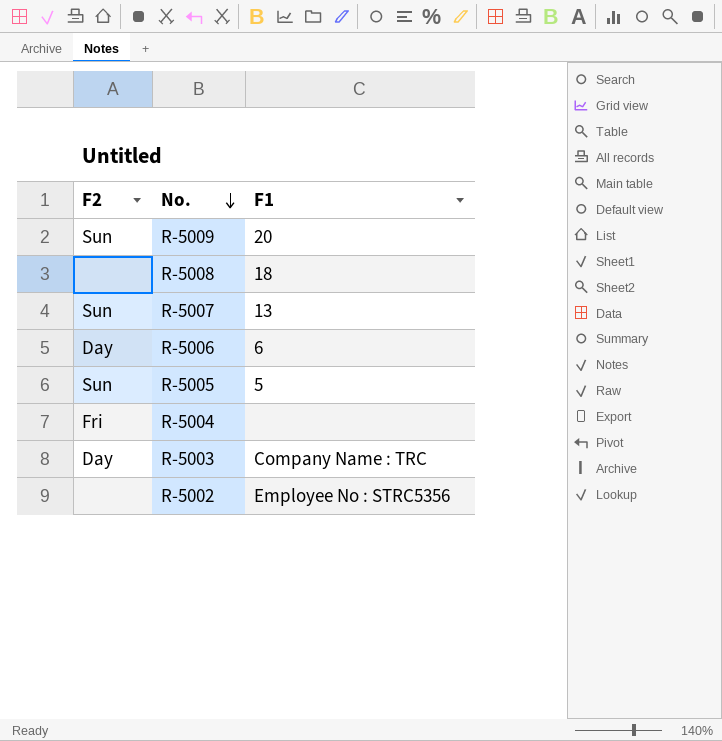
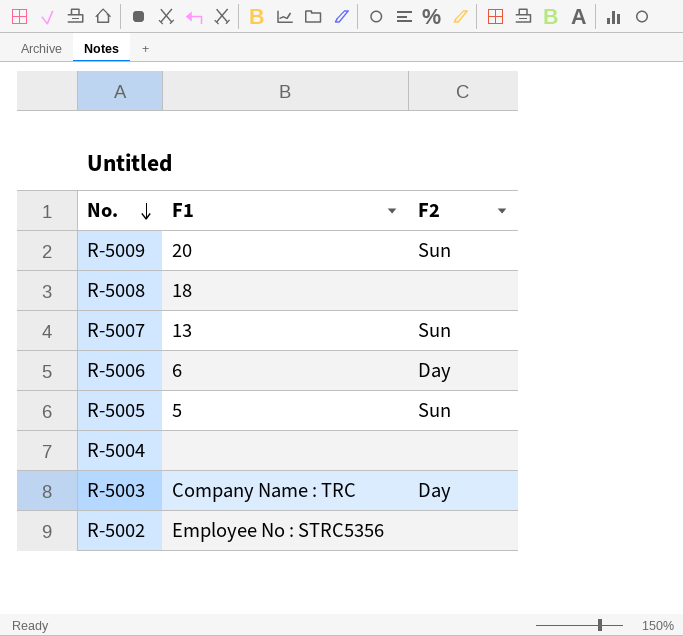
column F2 | position: 1 -> 3
R-5004 | F2: Fri -> none

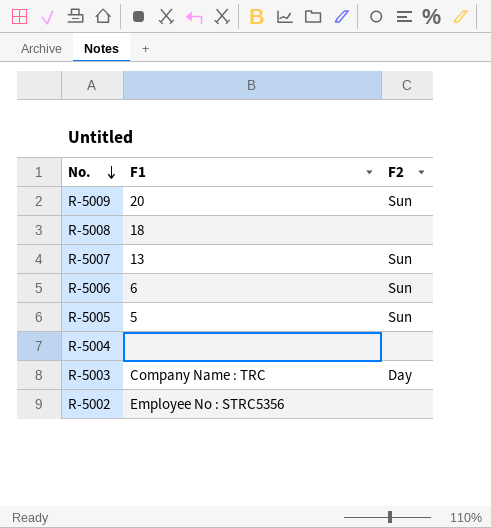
R-5006 | F2: Day -> Sun

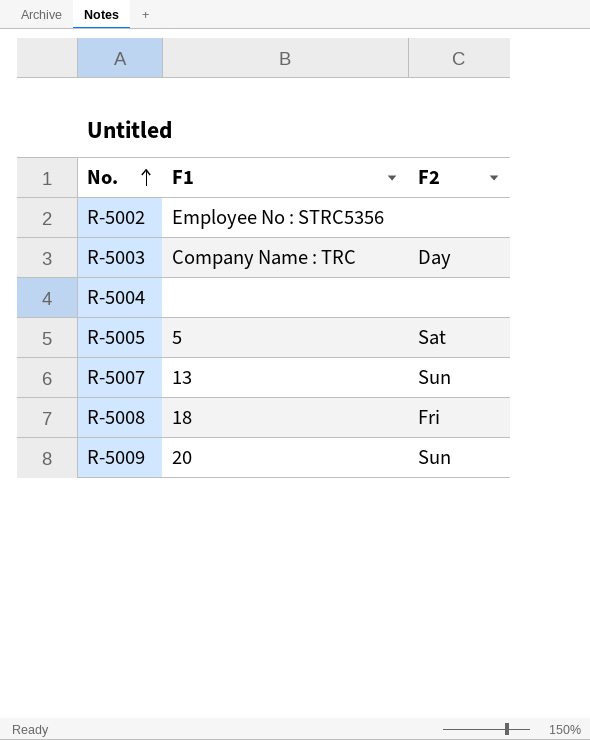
row order: No. descending -> No. ascending
row R-5006: 6 | Sun -> none
R-5005 | F2: Sun -> Sat
R-5008 | F2: none -> Fri

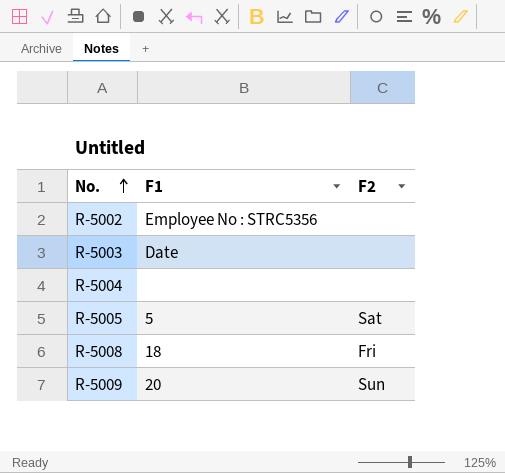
row R-5007: 13 | Sun -> none
R-5003 | F1: Company Name : TRC -> Date
R-5003 | F2: Day -> none

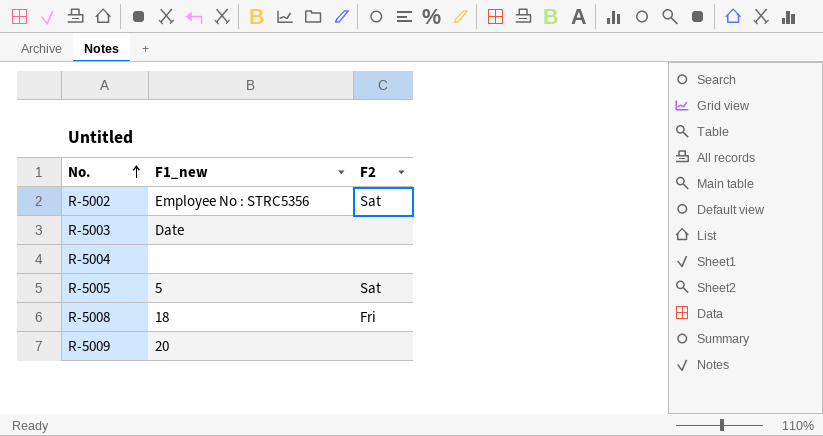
column name: F1 -> F1_new
R-5002 | F2: none -> Sat
R-5009 | F2: Sun -> none

